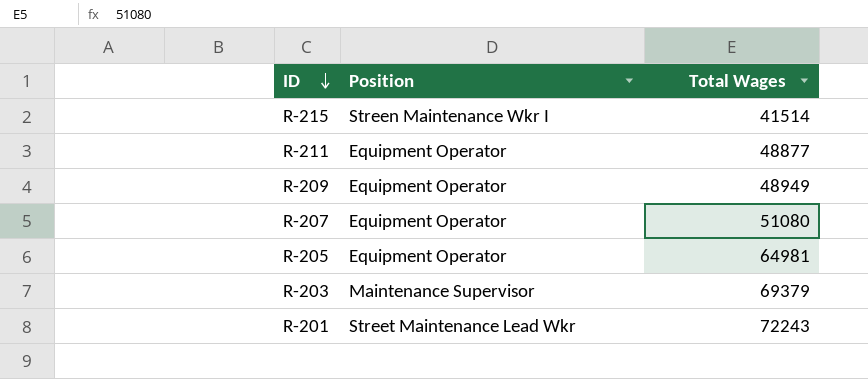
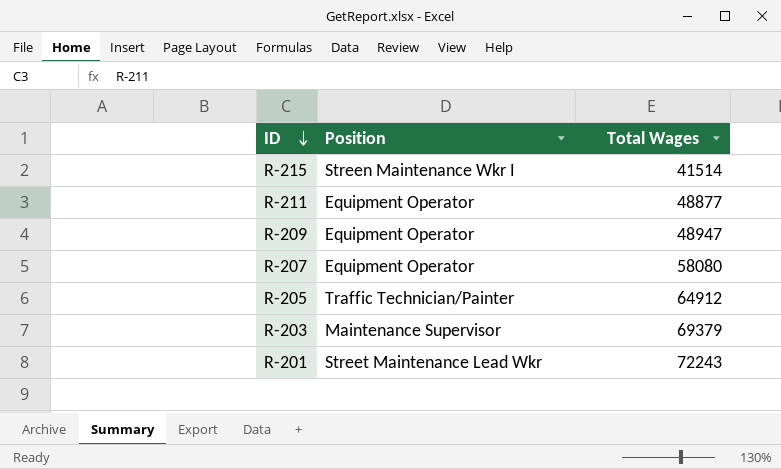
R-209 | Total Wages: 48949 -> 48947
R-207 | Total Wages: 51080 -> 58080
R-205 | Position: Equipment Operator -> Traffic Technician/Painter
R-205 | Total Wages: 64981 -> 64912

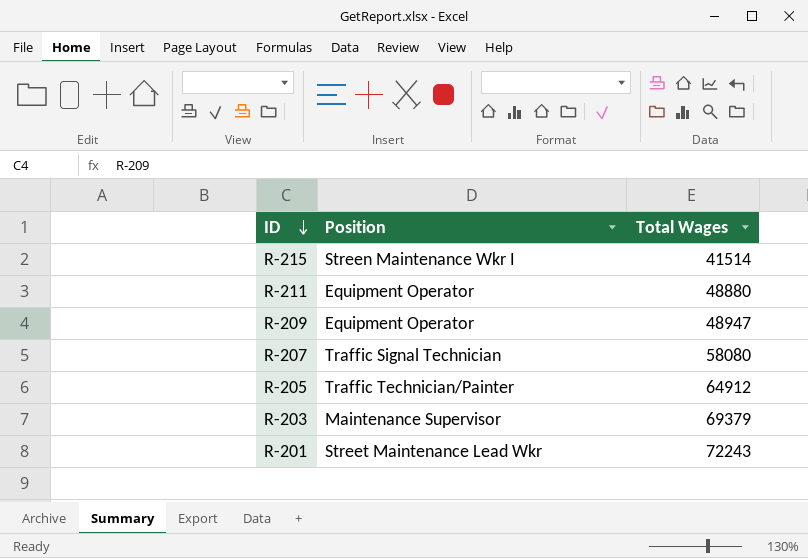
R-211 | Total Wages: 48877 -> 48880
R-207 | Position: Equipment Operator -> Traffic Signal Technician

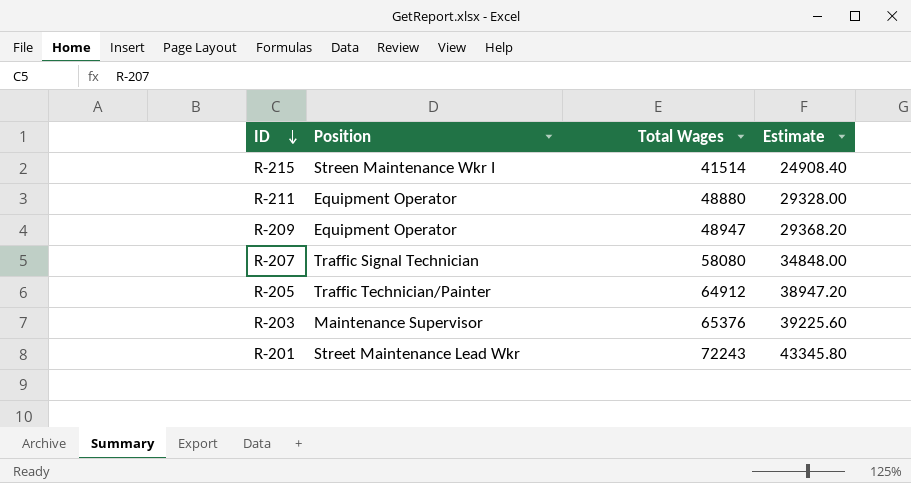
column Estimate | formula: none -> [Total Wages] * 0.6
R-203 | Total Wages: 69379 -> 65376

